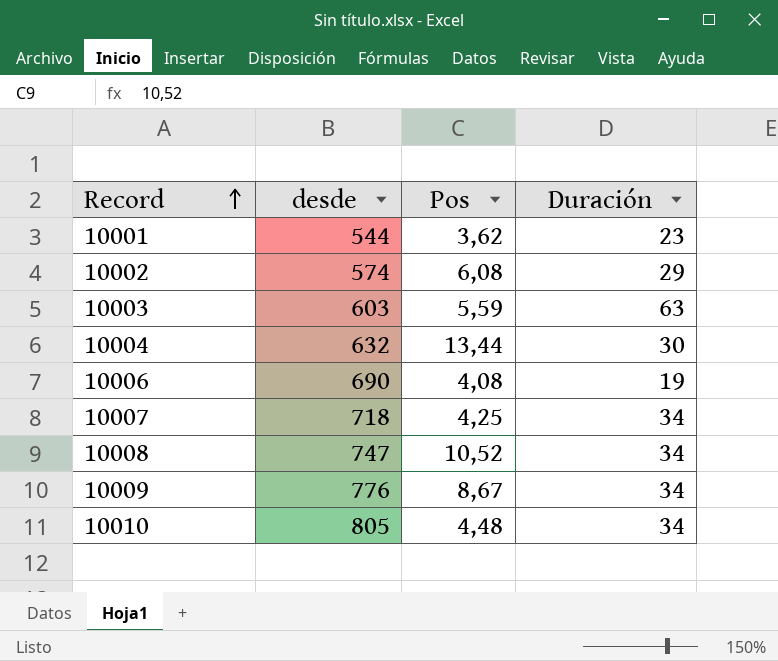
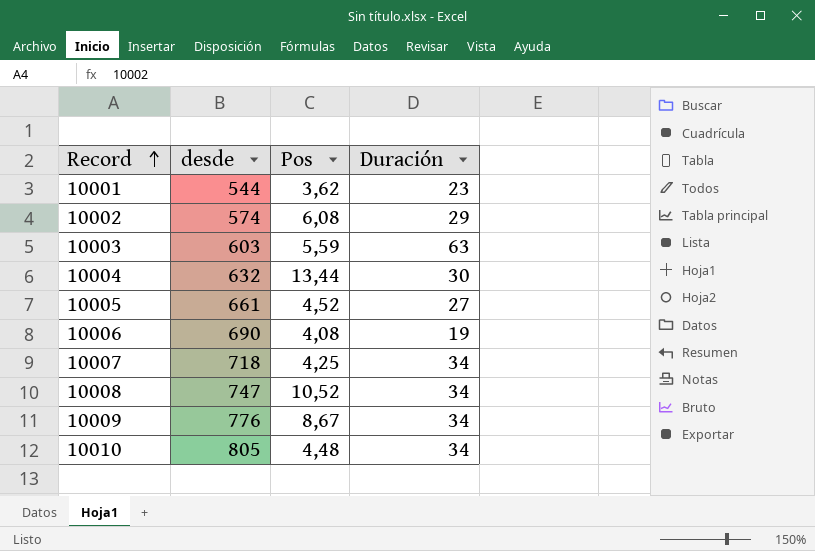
row 10005: none -> 661 | 4,52 | 27

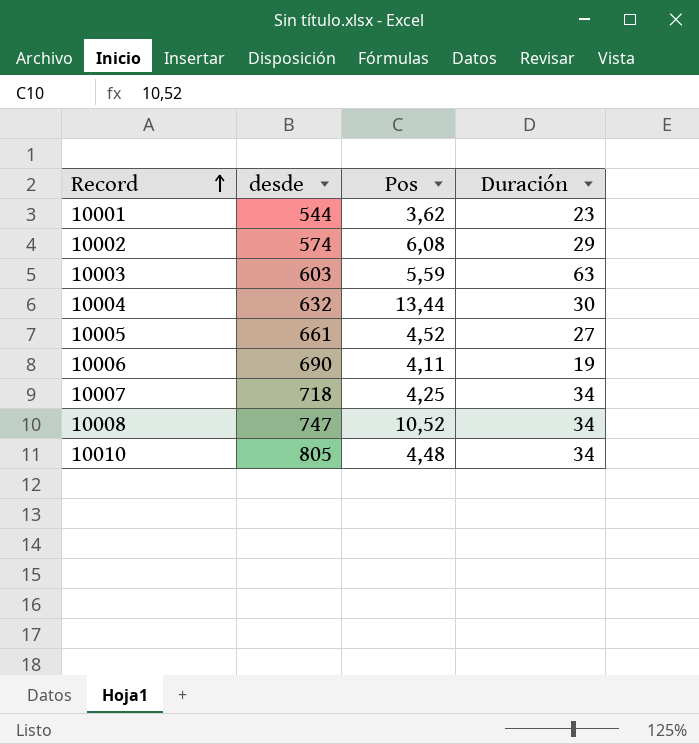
row 10009: 776 | 8,67 | 34 -> none
10006 | Pos: 4,08 -> 4,11

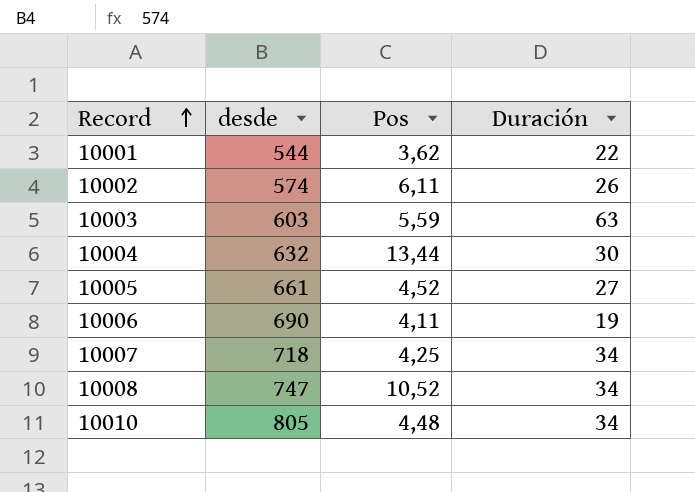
10001 | Duración: 23 -> 22
10002 | Pos: 6,08 -> 6,11
10002 | Duración: 29 -> 26

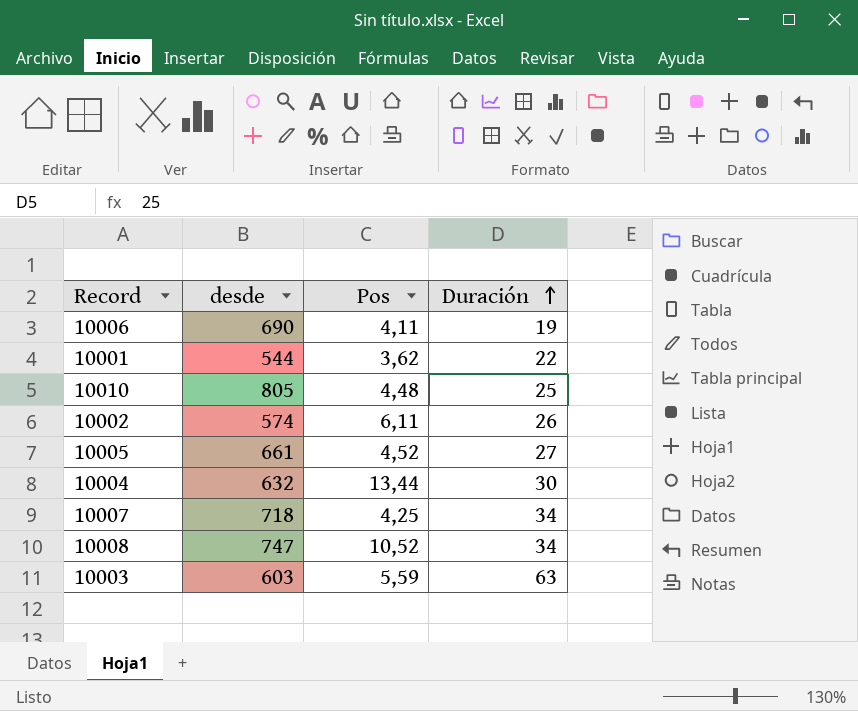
row order: Record ascending -> Duración ascending
10010 | Duración: 34 -> 25

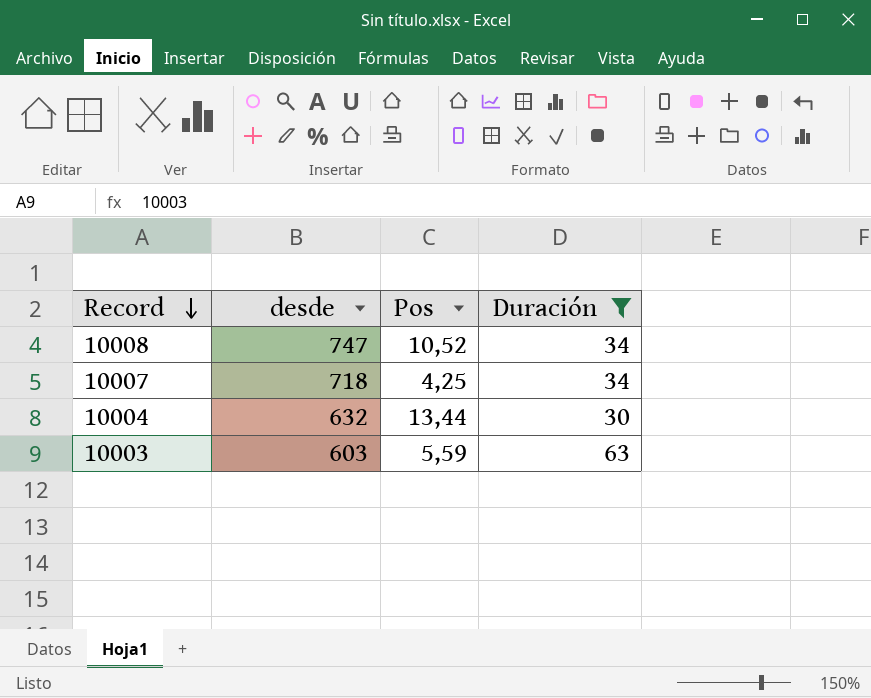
filter: none -> Duración >= 30
row order: Duración ascending -> Record descending

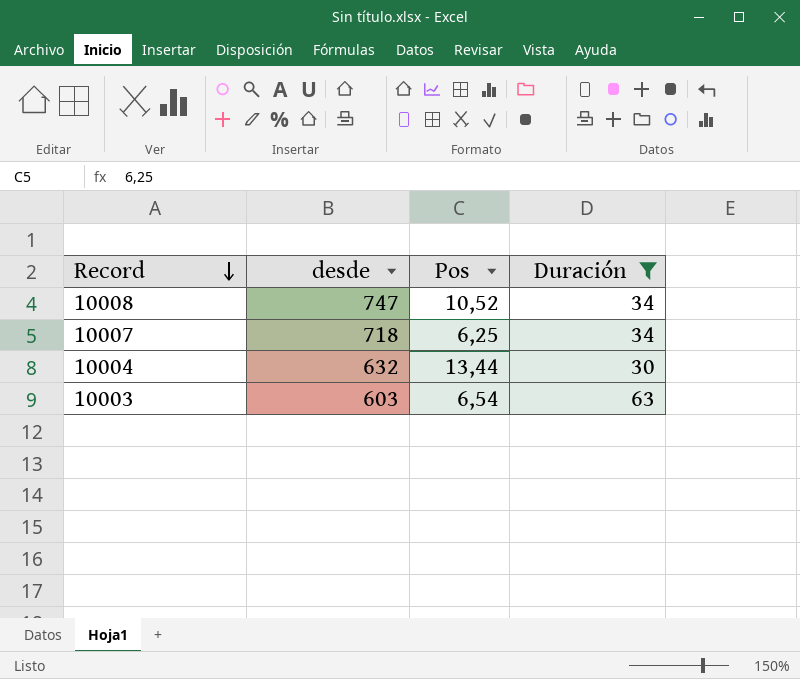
10007 | Pos: 4,25 -> 6,25
10003 | Pos: 5,59 -> 6,54

